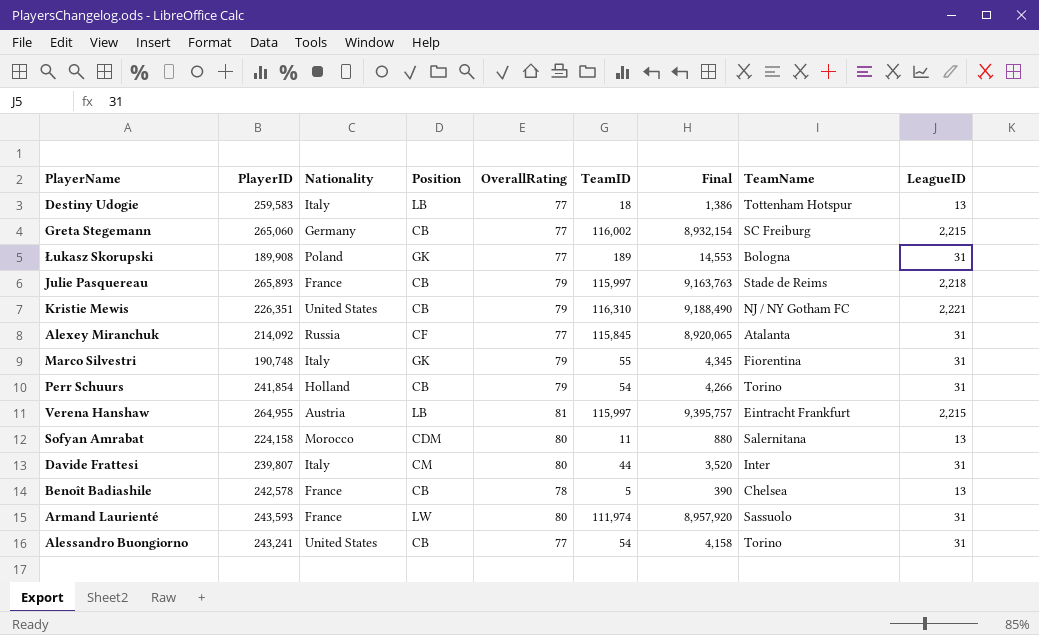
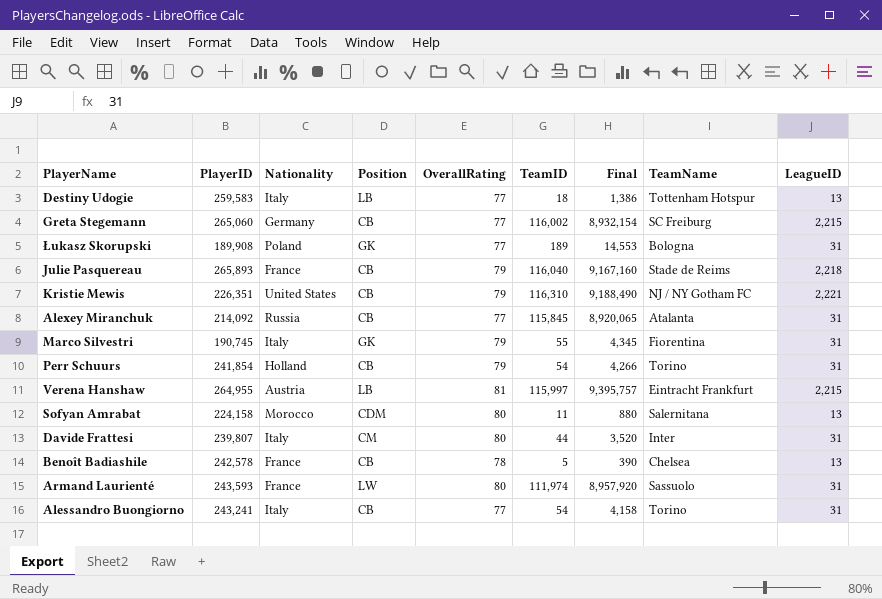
Julie Pasquereau | TeamID: 115,997 -> 116,040
Julie Pasquereau | Final: 9,163,763 -> 9,167,160
Alexey Miranchuk | Position: CF -> CB
Marco Silvestri | PlayerID: 190,748 -> 190,745
Alessandro Buongiorno | Nationality: United States -> Italy

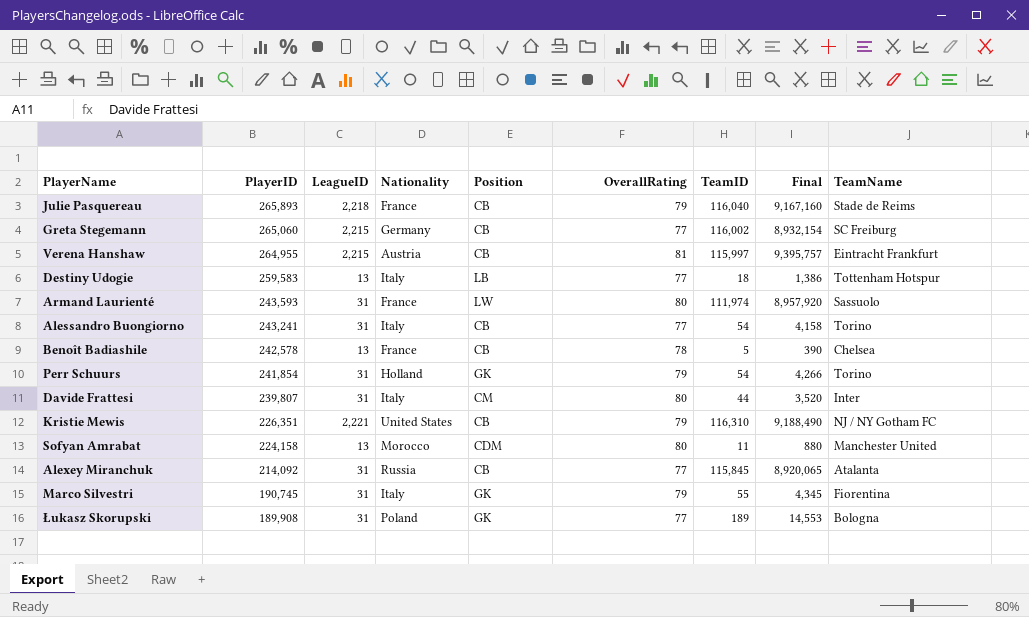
row order: none -> PlayerID descending
column LeagueID | position: 9 -> 3
Verena Hanshaw | Position: LB -> CB
Perr Schuurs | Position: CB -> GK
Sofyan Amrabat | TeamName: Salernitana -> Manchester United

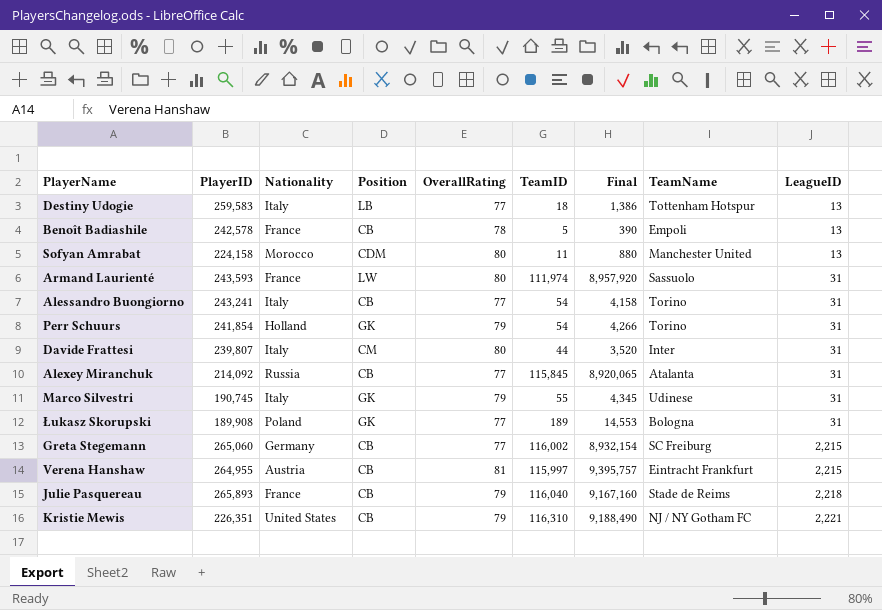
row order: PlayerID descending -> LeagueID ascending
column LeagueID | position: 3 -> 9
Benoît Badiashile | TeamName: Chelsea -> Empoli
Marco Silvestri | TeamName: Fiorentina -> Udinese

